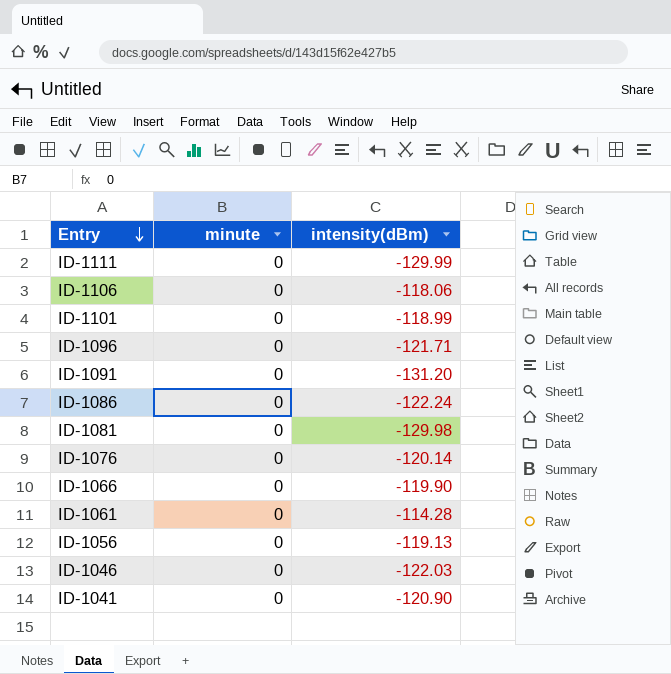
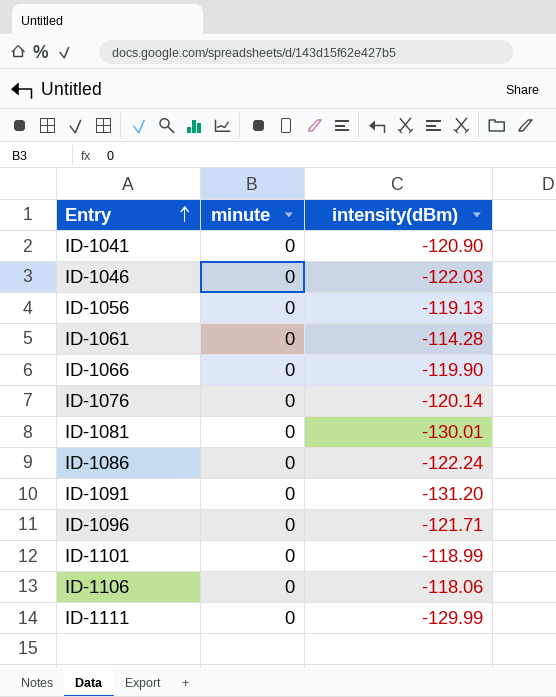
row order: Entry descending -> Entry ascending
ID-1081 | intensity(dBm): -129.98 -> -130.01

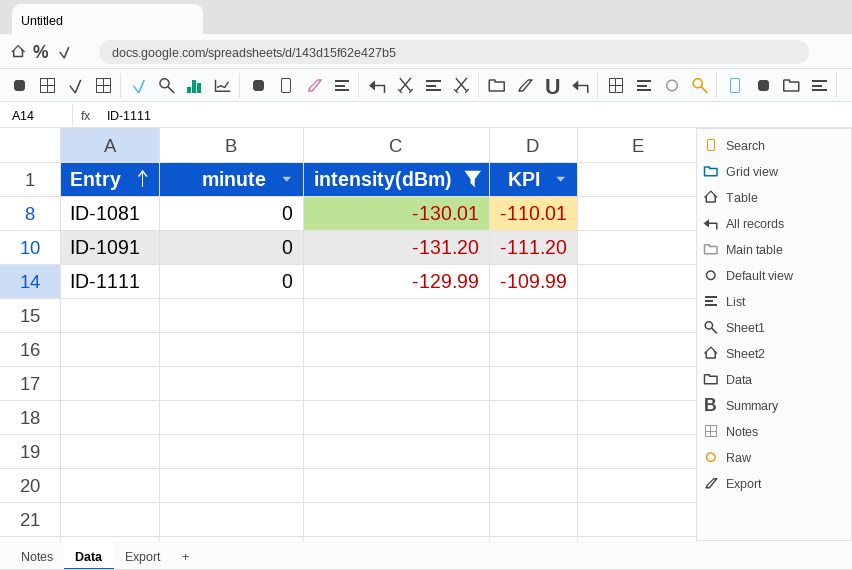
filter: none -> intensity(dBm) <= -129.99
column KPI | formula: none -> [intensity(dBm)] + 20

